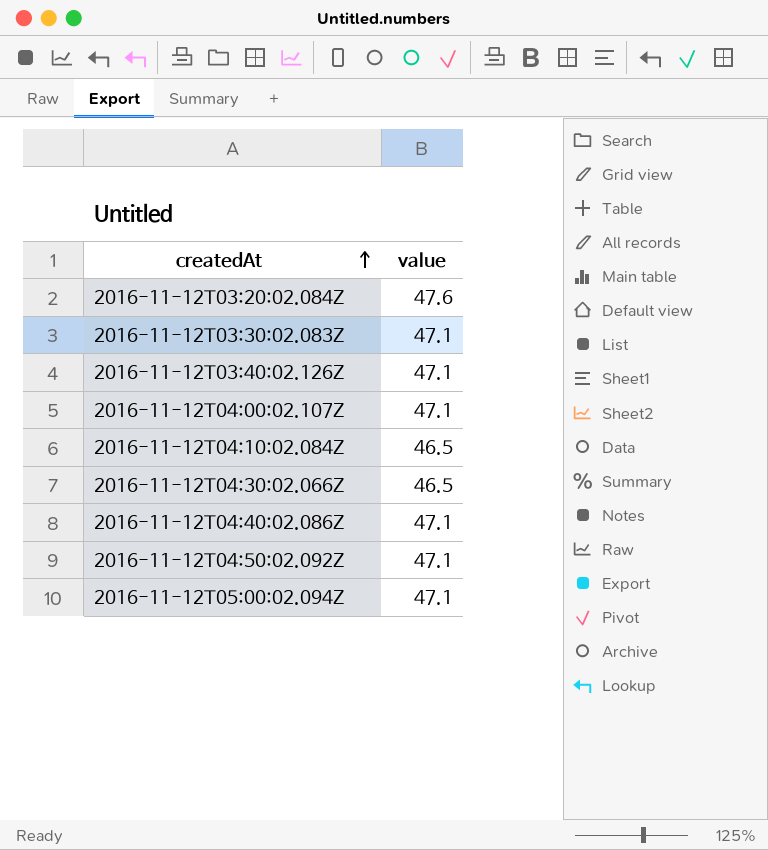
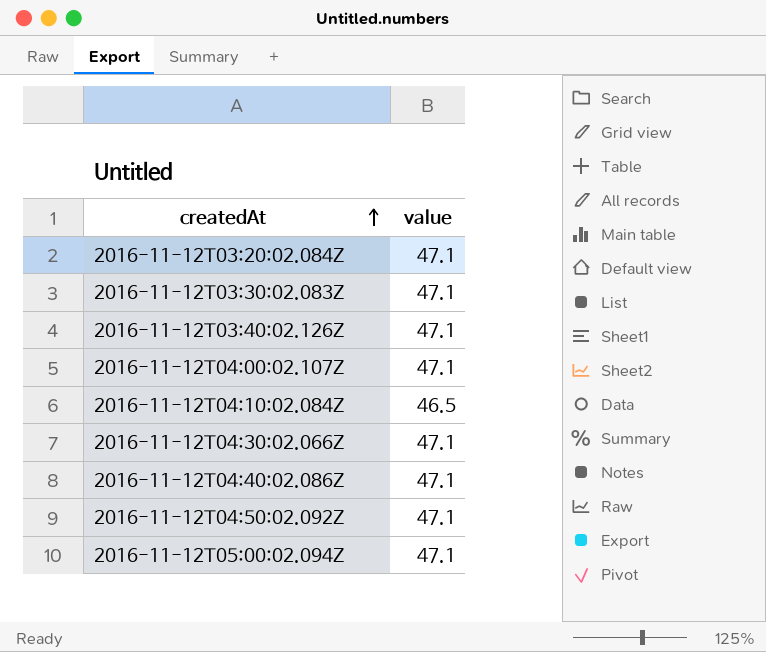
2016-11-12T03:20:02.084Z | value: 47.6 -> 47.1
2016-11-12T04:30:02.066Z | value: 46.5 -> 47.1

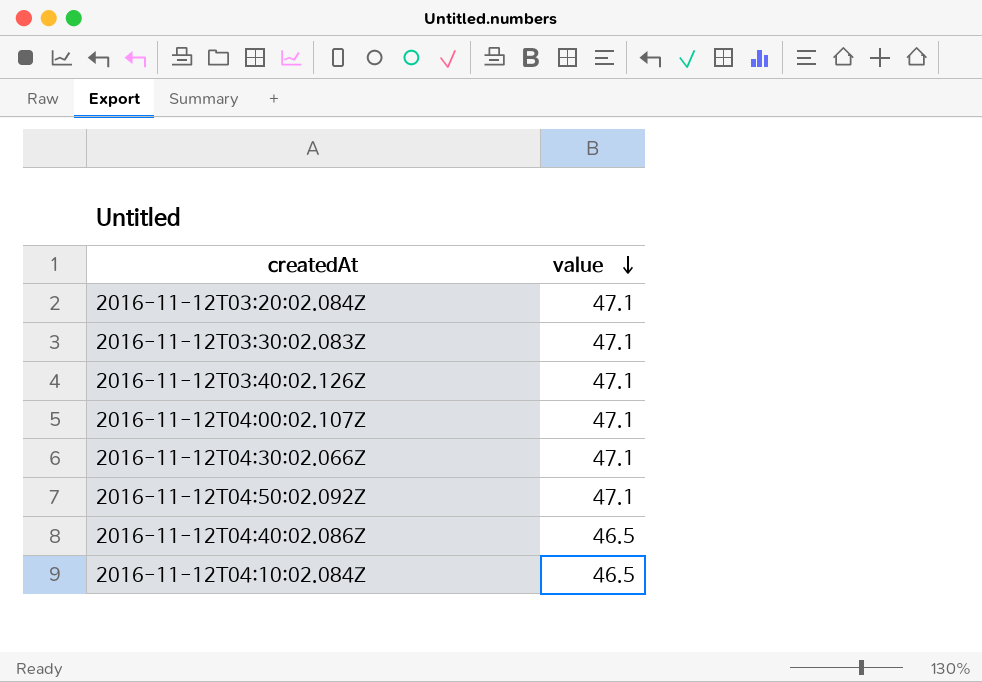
row order: createdAt ascending -> value descending
row 2016-11-12T05:00:02.094Z: 47.1 -> none
2016-11-12T04:40:02.086Z | value: 47.1 -> 46.5

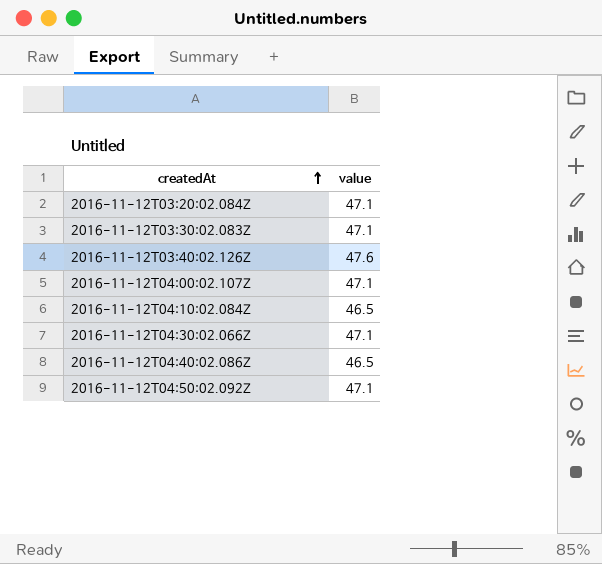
row order: value descending -> createdAt ascending
2016-11-12T03:40:02.126Z | value: 47.1 -> 47.6

